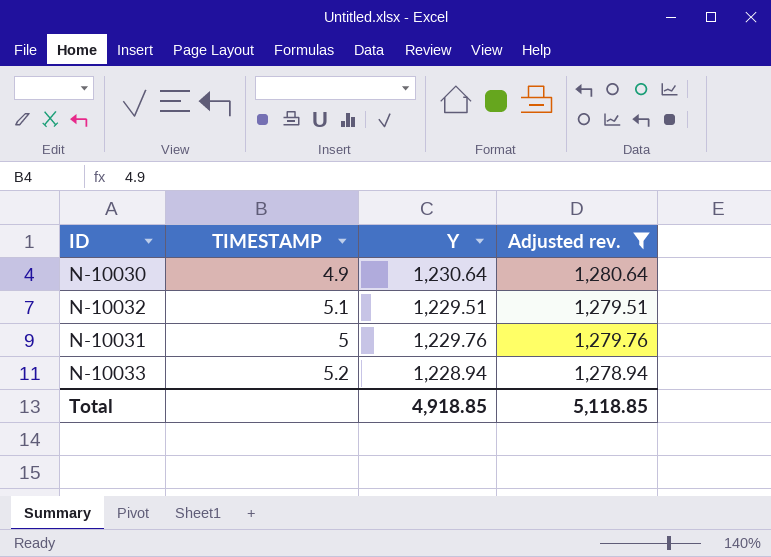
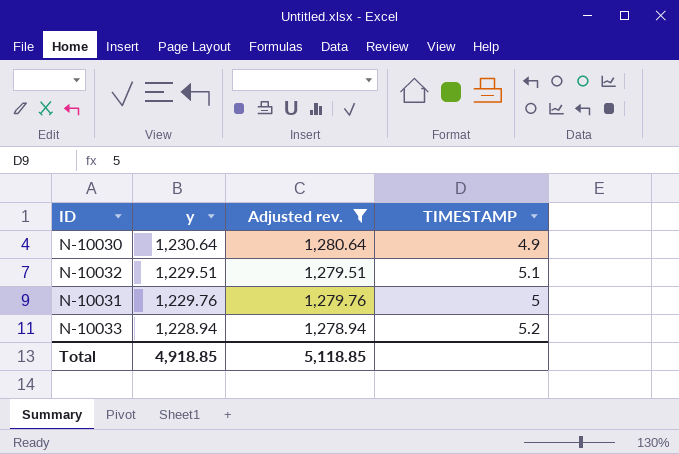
column name: Y -> y
column TIMESTAMP | position: 2 -> 4

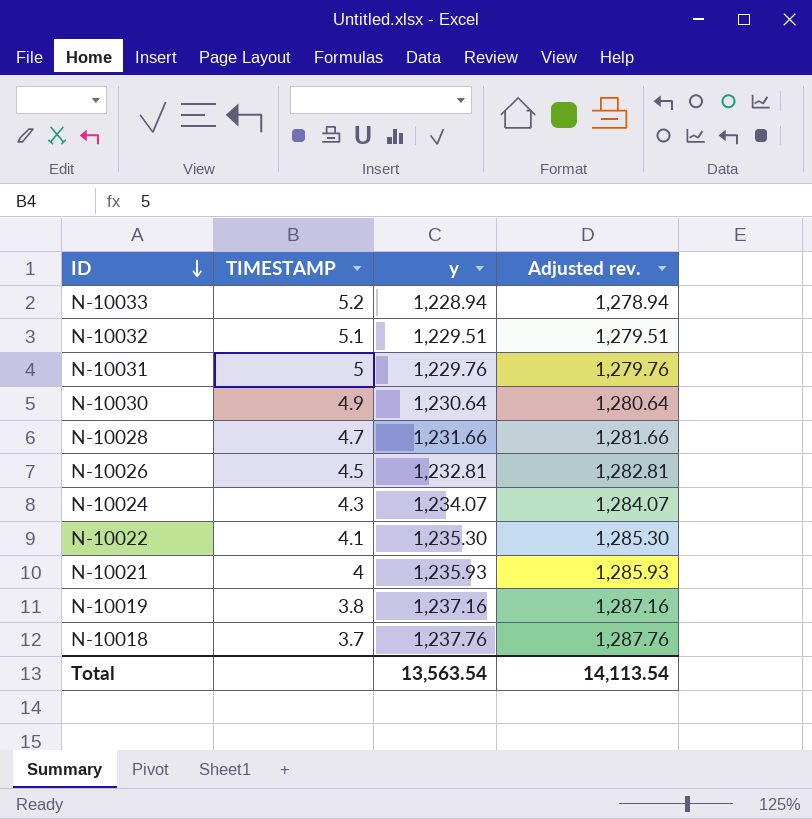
filter: Adjusted rev. <= 1,280.64 -> none
row order: none -> ID descending
column TIMESTAMP | position: 4 -> 2
Total | y: 4,918.85 -> 13,563.54
Total | Adjusted rev.: 5,118.85 -> 14,113.54

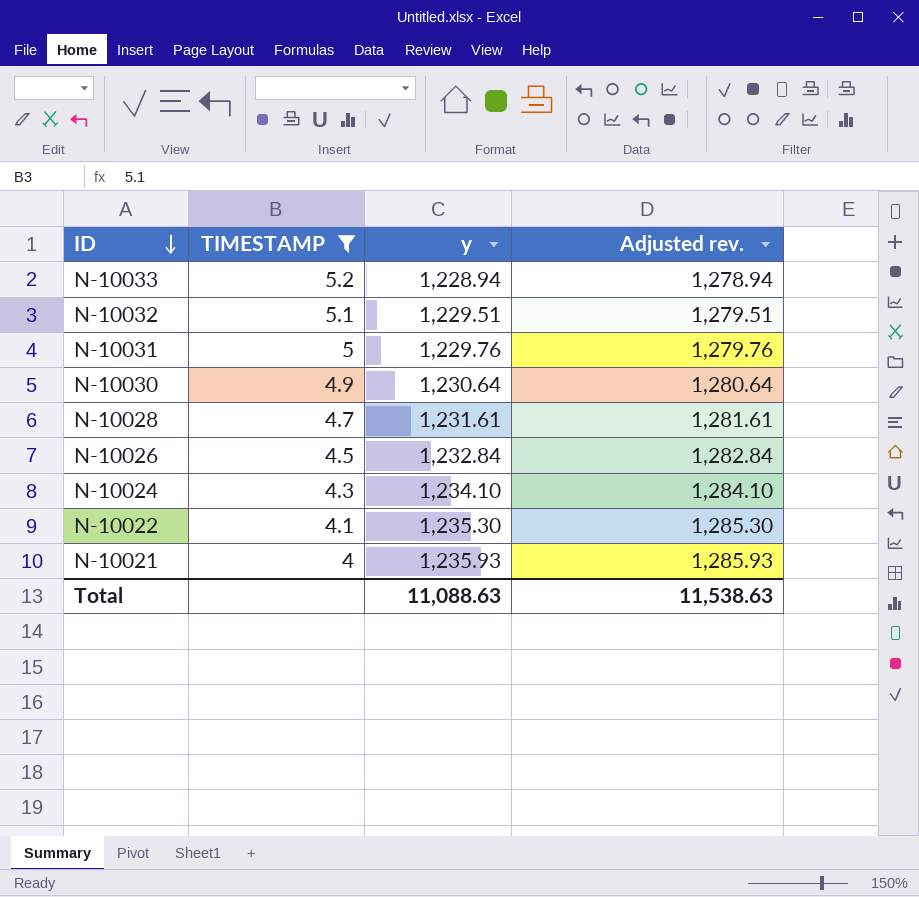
filter: none -> TIMESTAMP >= 4
N-10028 | y: 1,231.66 -> 1,231.61
N-10028 | Adjusted rev.: 1,281.66 -> 1,281.61
N-10026 | y: 1,232.81 -> 1,232.84
N-10026 | Adjusted rev.: 1,282.81 -> 1,282.84
N-10024 | y: 1,234.07 -> 1,234.10
N-10024 | Adjusted rev.: 1,284.07 -> 1,284.10
Total | y: 13,563.54 -> 11,088.63
Total | Adjusted rev.: 14,113.54 -> 11,538.63

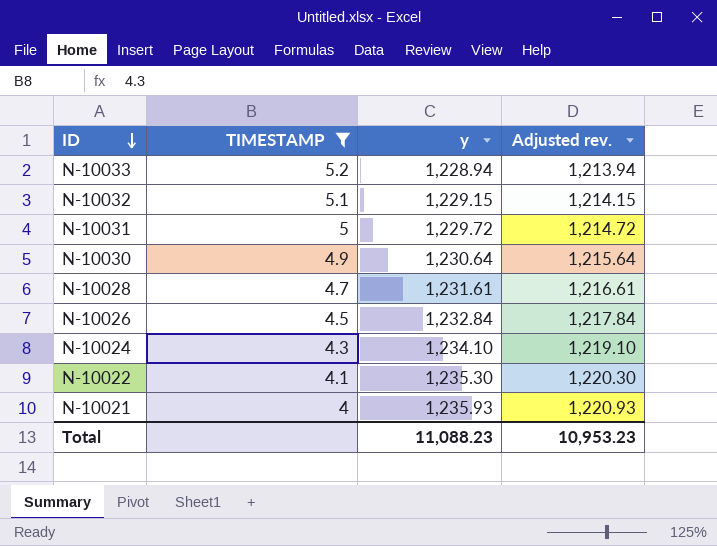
column Adjusted rev. | formula: [y] + 50 -> [y] - 15
N-10032 | y: 1,229.51 -> 1,229.15
N-10031 | y: 1,229.76 -> 1,229.72
Total | y: 11,088.63 -> 11,088.23
Total | Adjusted rev.: 11,538.63 -> 10,953.23

